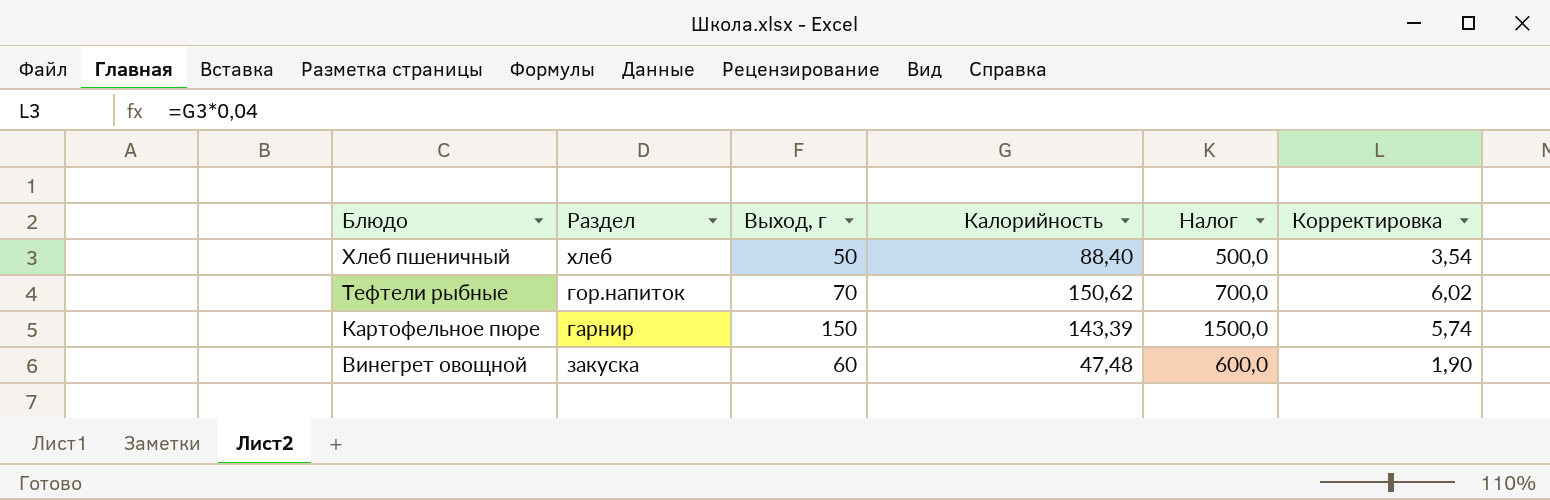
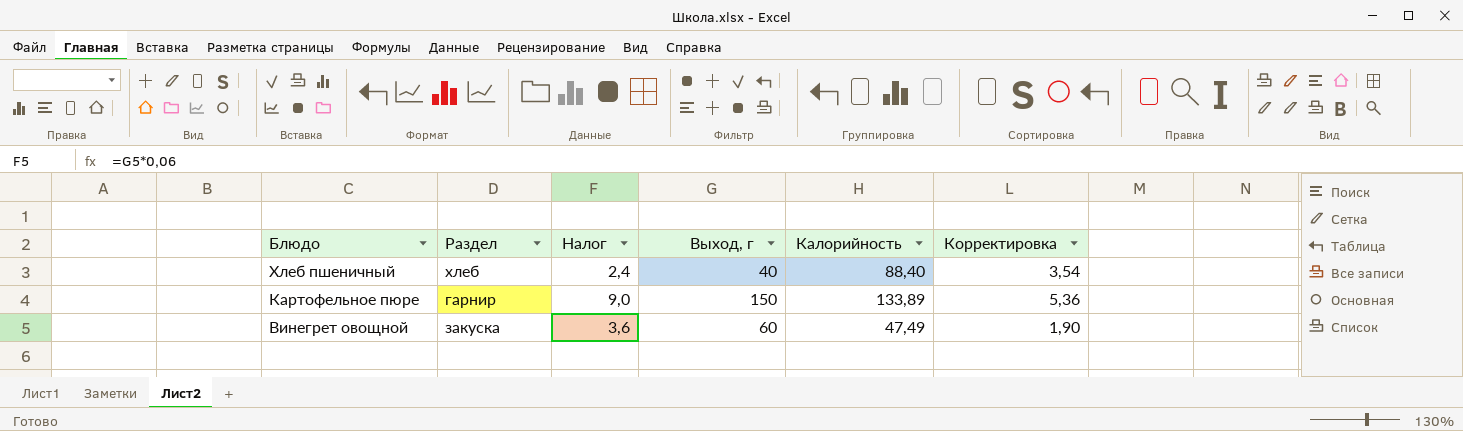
column Налог | formula: [Выход, г] * 10 -> [Выход, г] * 0,06
column Налог | position: 5 -> 3
row Тефтели рыбные: гор.напиток | 70 | 150,62 | 700,0 | 6,02 -> none
Хлеб пшеничный | Выход, г: 50 -> 40
Картофельное пюре | Калорийность: 143,39 -> 133,89
Картофельное пюре | Корректировка: 5,74 -> 5,36
Винегрет овощной | Калорийность: 47,48 -> 47,49

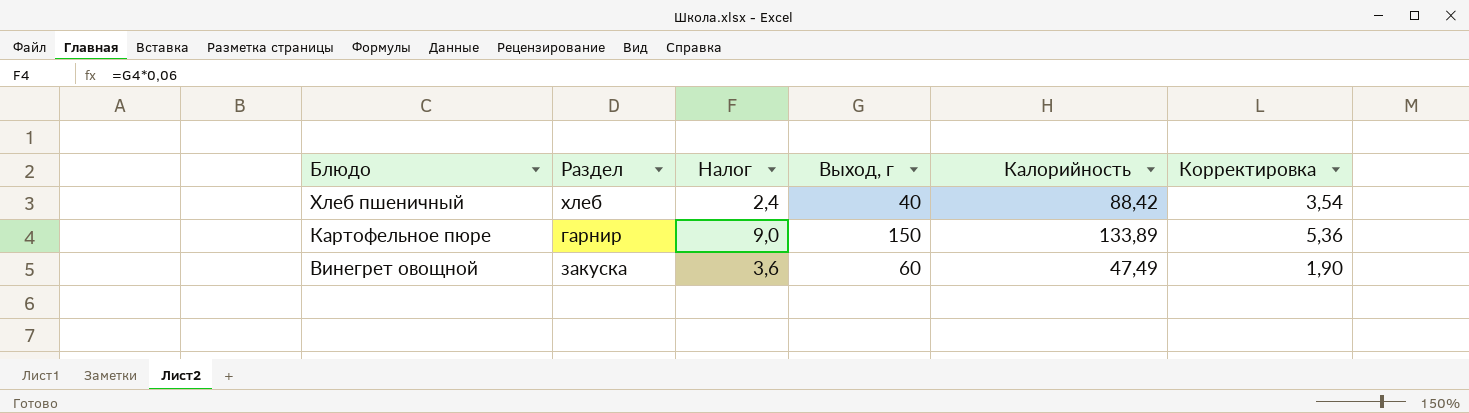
Хлеб пшеничный | Калорийность: 88,40 -> 88,42

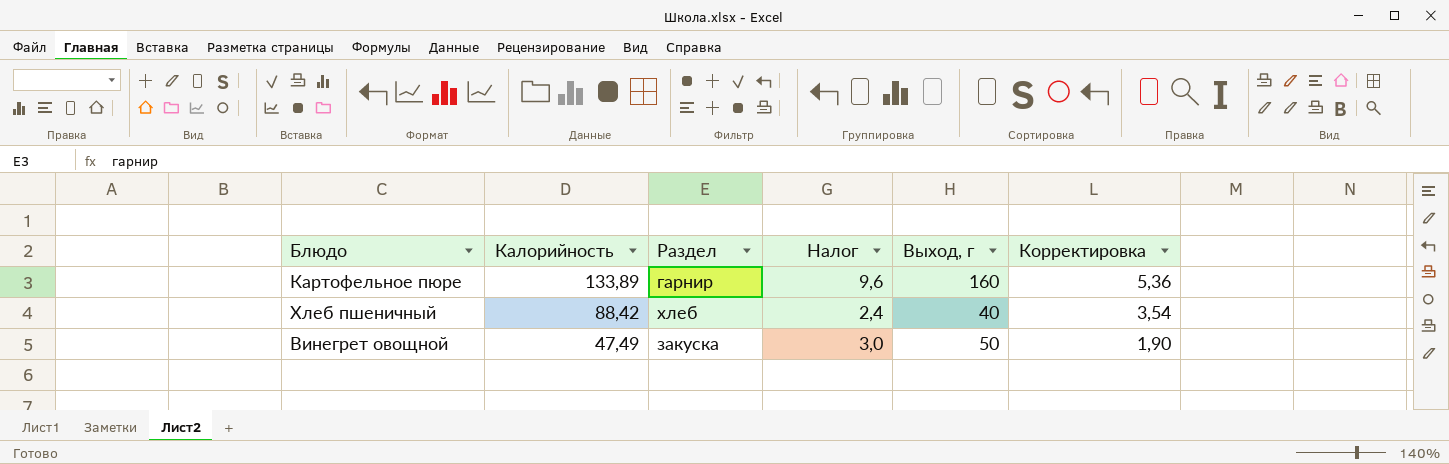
row order: Блюдо descending -> Калорийность descending
column Калорийность | position: 5 -> 2
Картофельное пюре | Налог: 9,0 -> 9,6
Картофельное пюре | Выход, г: 150 -> 160
Винегрет овощной | Налог: 3,6 -> 3,0
Винегрет овощной | Выход, г: 60 -> 50

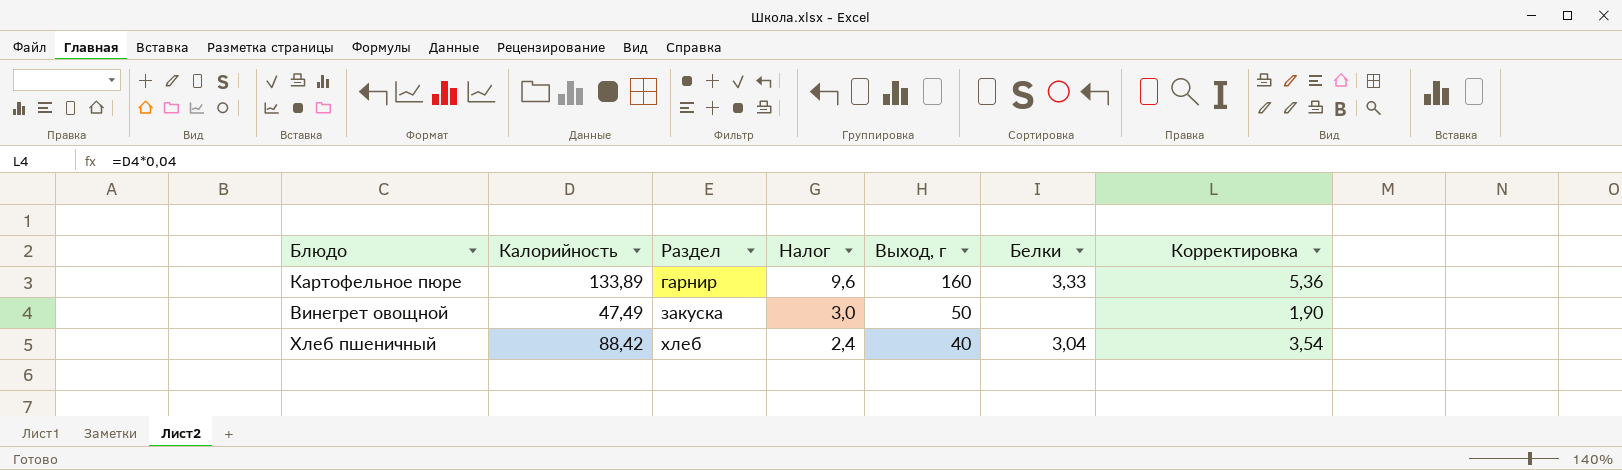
row order: Калорийность descending -> Раздел ascending
column Белки | position: none -> 6

